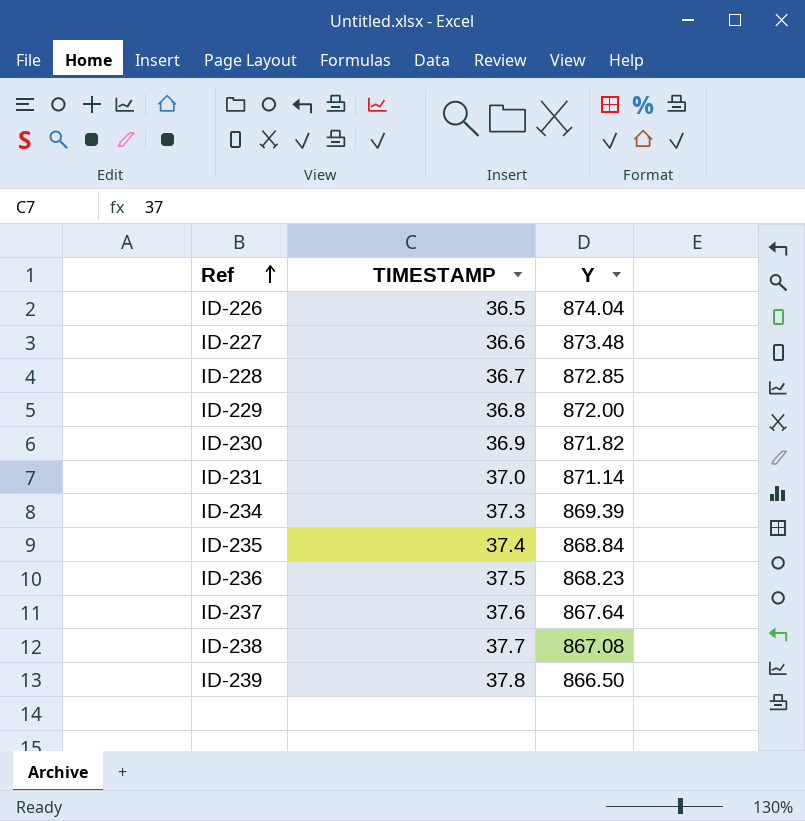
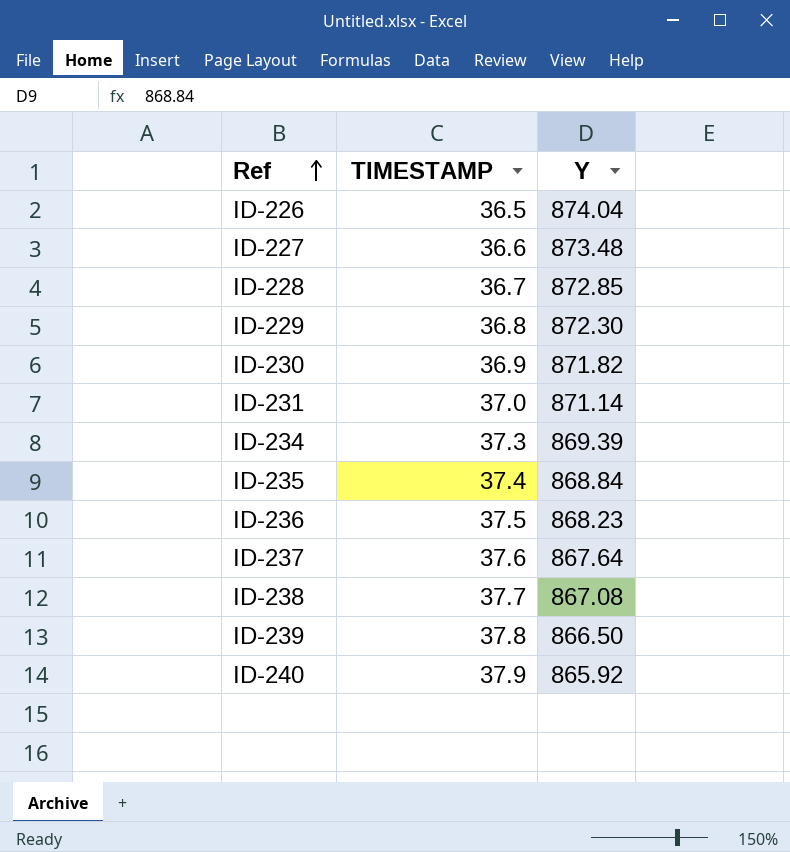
ID-229 | Y: 872.00 -> 872.30
row ID-240: none -> 37.9 | 865.92

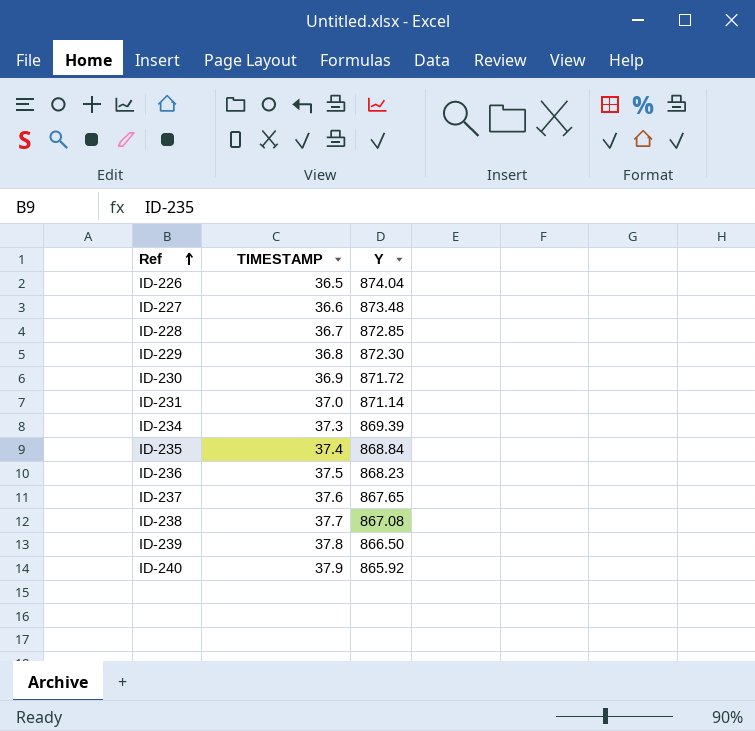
ID-230 | Y: 871.82 -> 871.72
ID-237 | Y: 867.64 -> 867.65

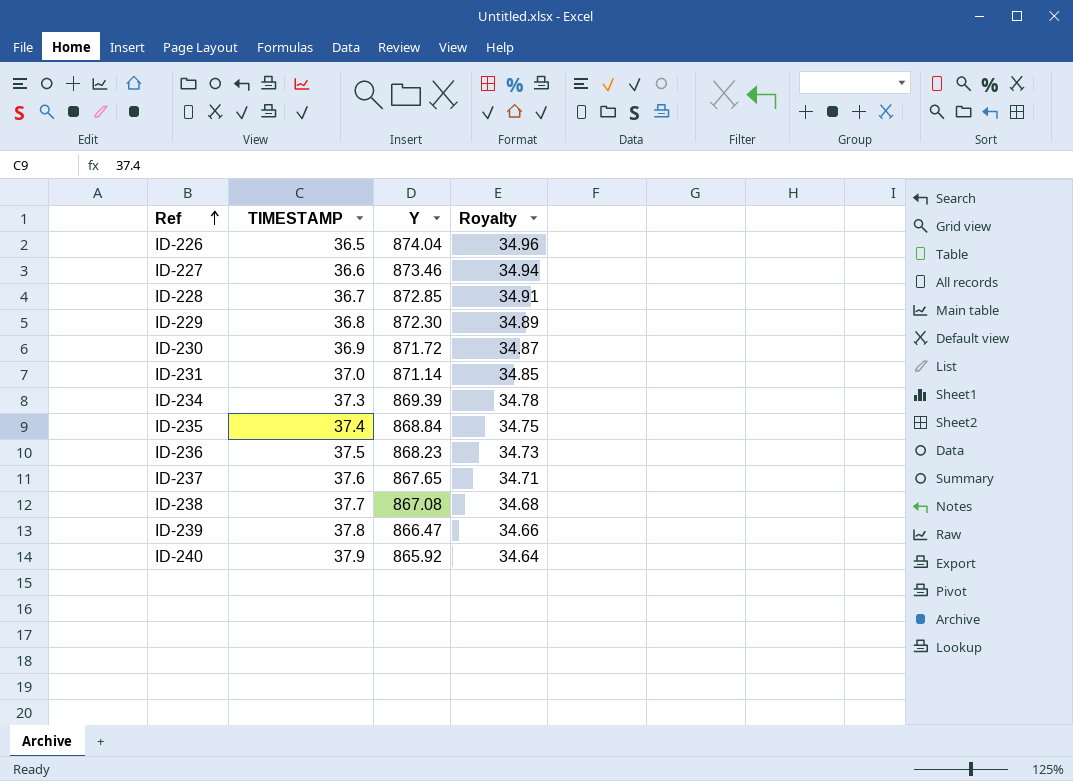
column Royalty | formula: none -> [Y] * 0.04
ID-227 | Y: 873.48 -> 873.46
ID-239 | Y: 866.50 -> 866.47

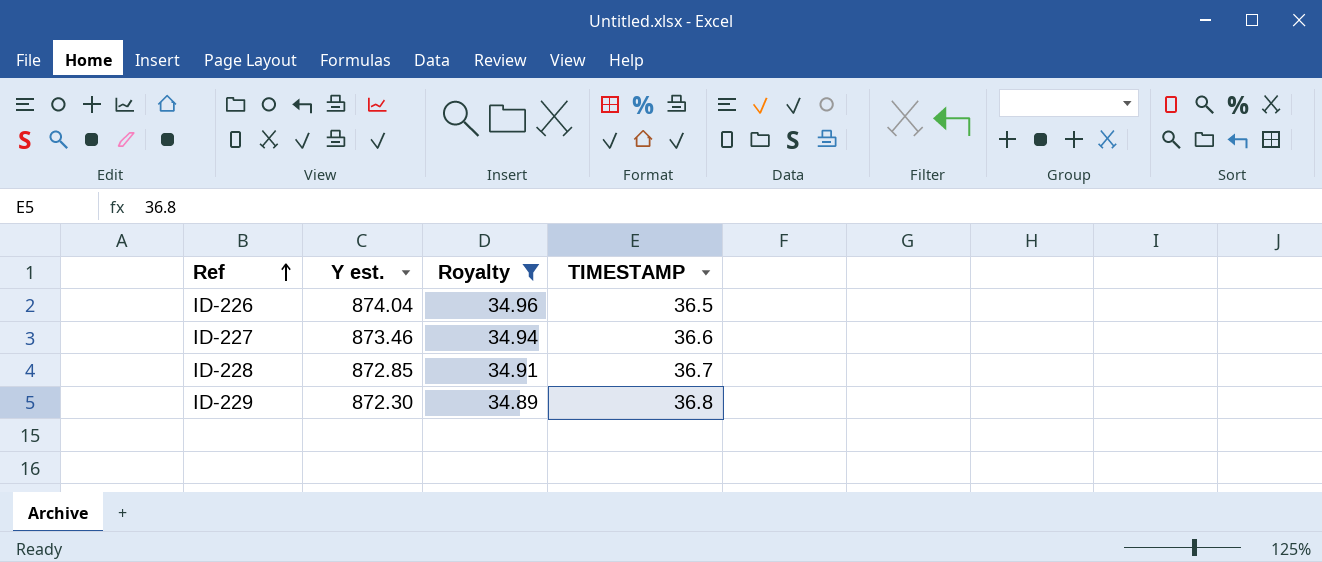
filter: none -> Royalty >= 34.89
column name: Y -> Y est.
column TIMESTAMP | position: 2 -> 4

